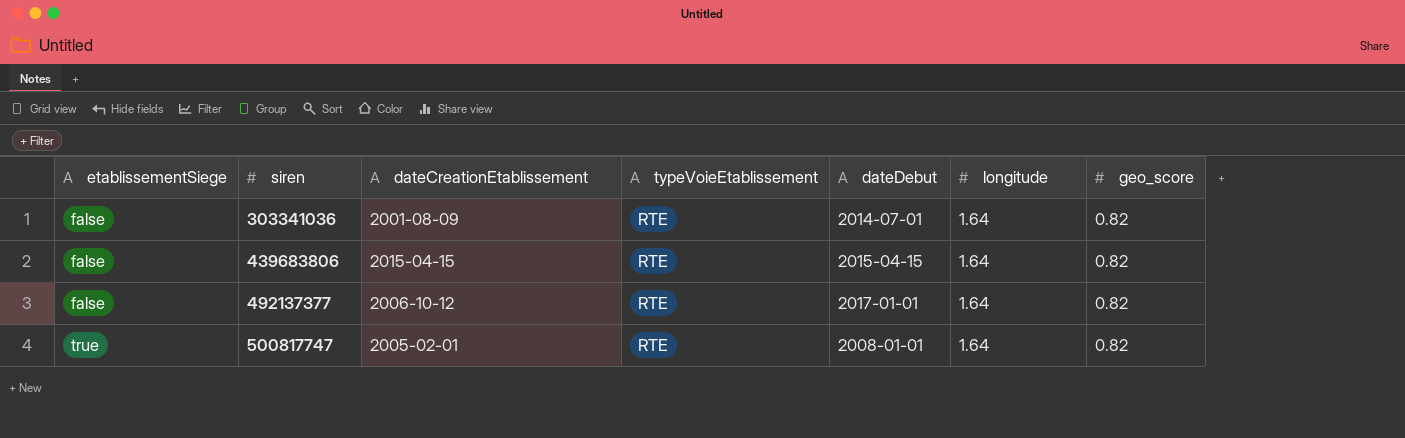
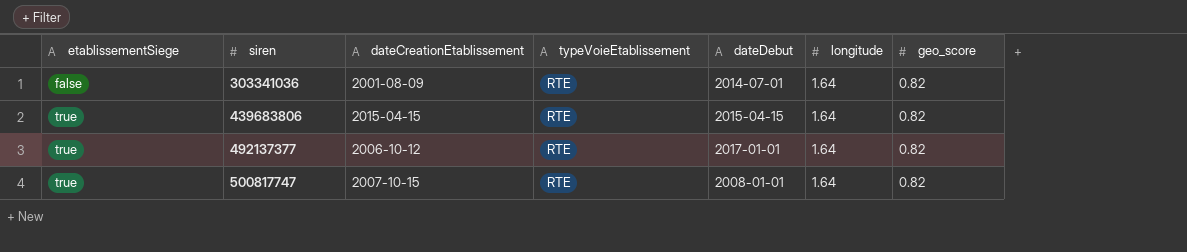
439683806 | etablissementSiege: false -> true
492137377 | etablissementSiege: false -> true
500817747 | dateCreationEtablissement: 2005-02-01 -> 2007-10-15

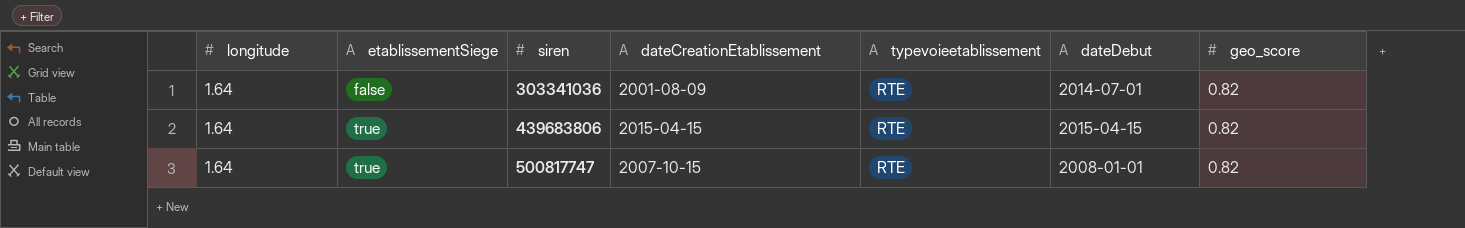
column longitude | position: 6 -> 1
column name: typeVoieEtablissement -> typevoieetablissement
row 492137377: true | 2006-10-12 | RTE | 2017-01-01 | 1.64 | 0.82 -> none

